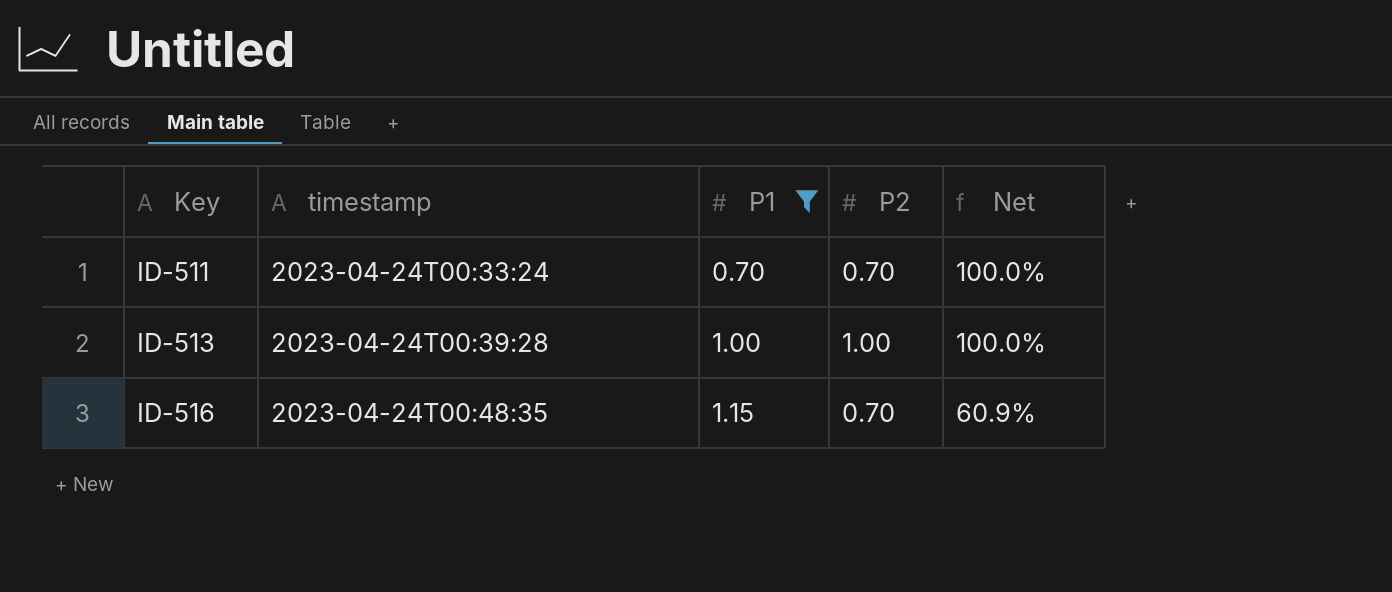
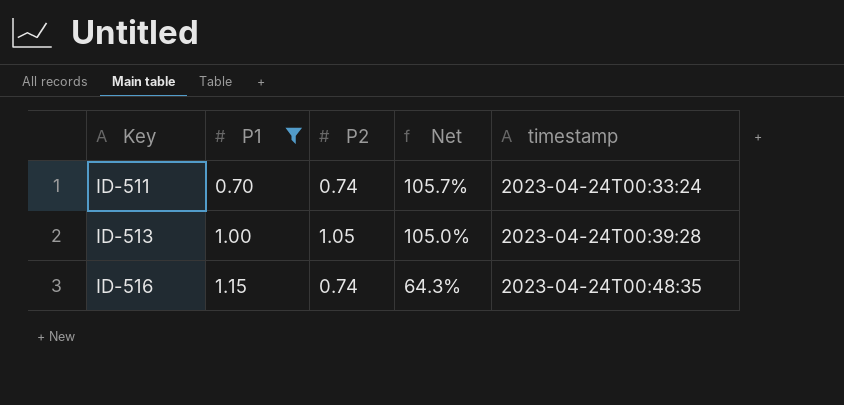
column timestamp | position: 2 -> 5
ID-511 | P2: 0.70 -> 0.74
ID-511 | Net: 100.0% -> 105.7%
ID-513 | P2: 1.00 -> 1.05
ID-513 | Net: 100.0% -> 105.0%
ID-516 | P2: 0.70 -> 0.74
ID-516 | Net: 60.9% -> 64.3%

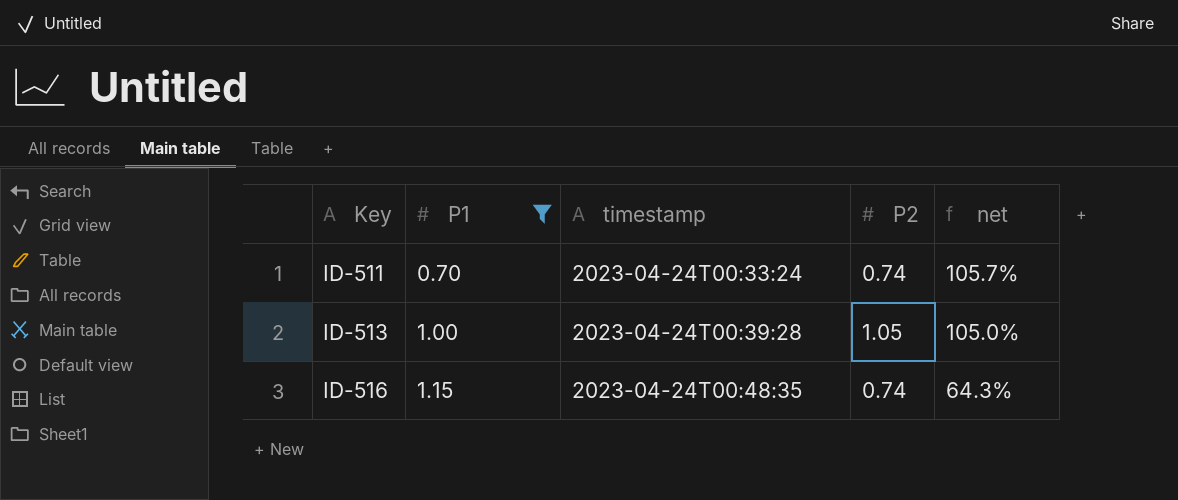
column timestamp | position: 5 -> 3
column name: Net -> net

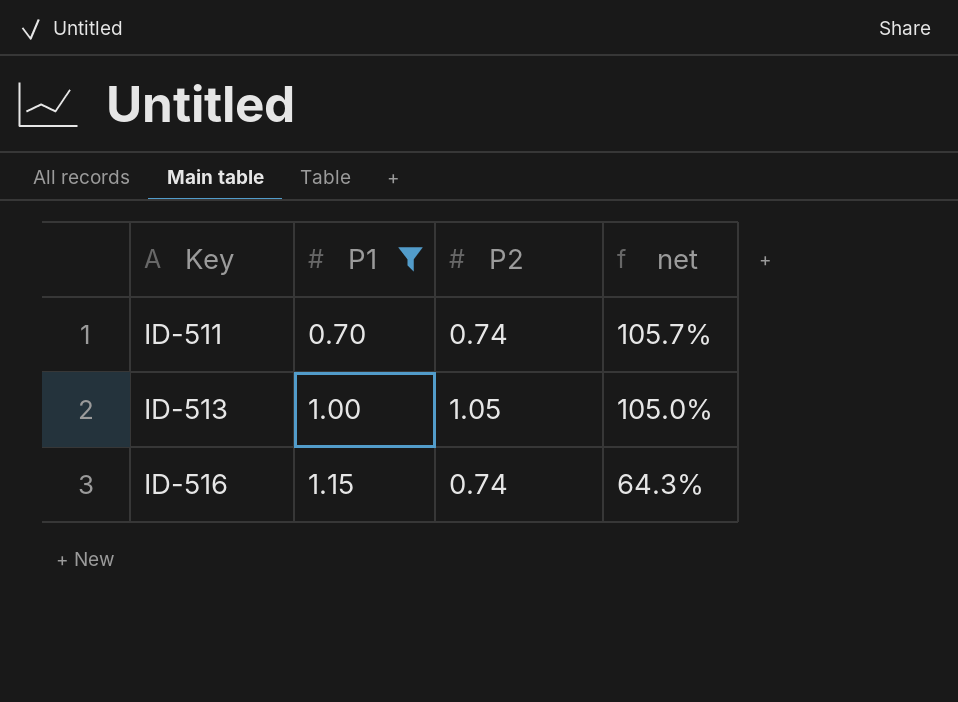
column timestamp | position: 3 -> none

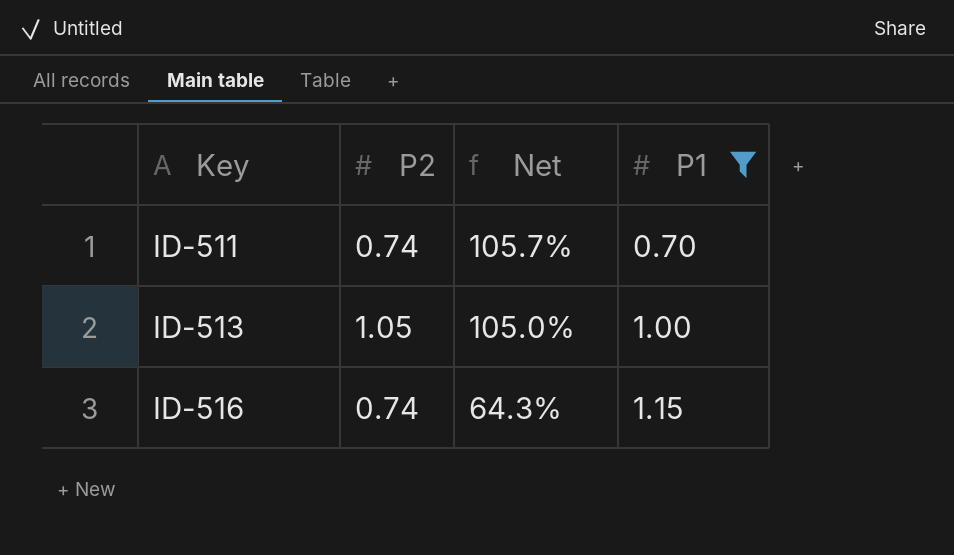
column name: net -> Net
column P1 | position: 2 -> 4

